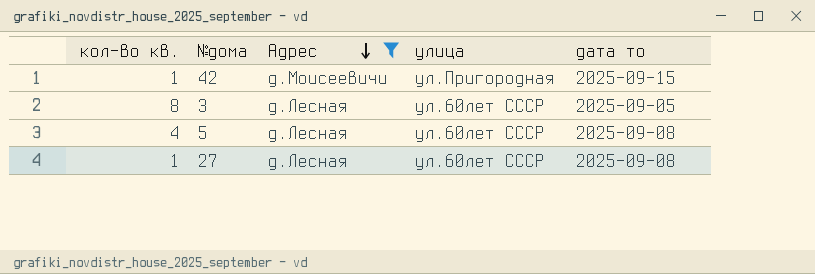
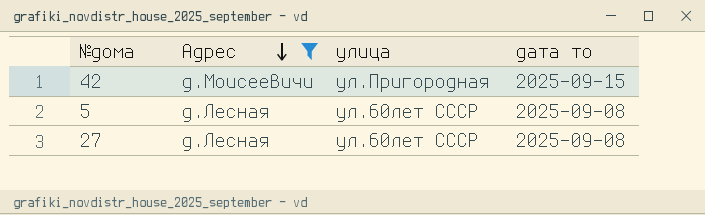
column кол-во кв. | position: 1 -> none
row 3: 8 | д.Лесная | ул.60лет СССР | 2025-09-05 -> none

